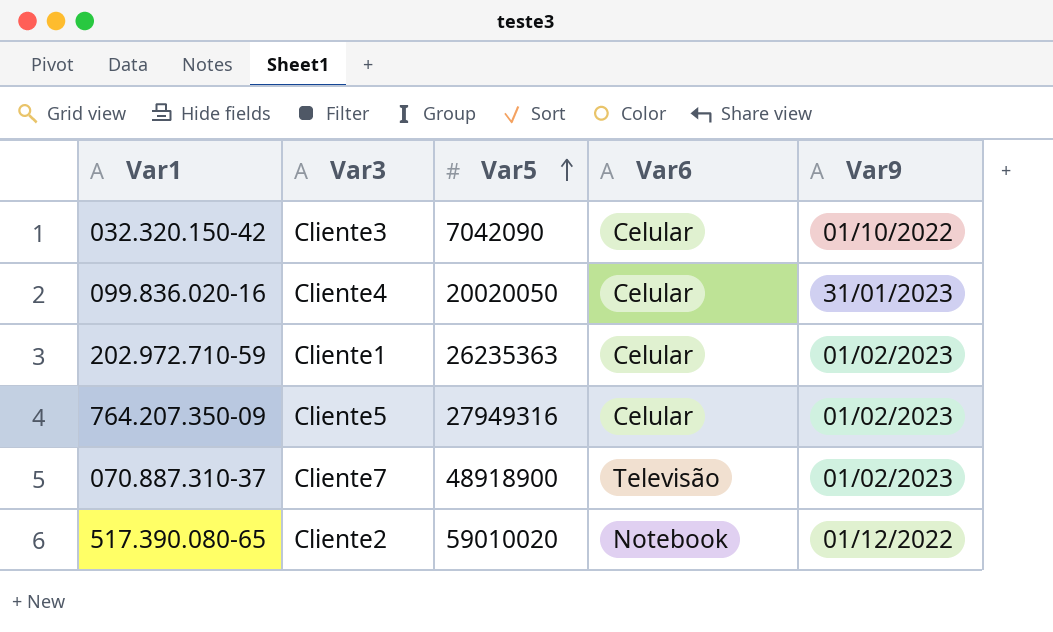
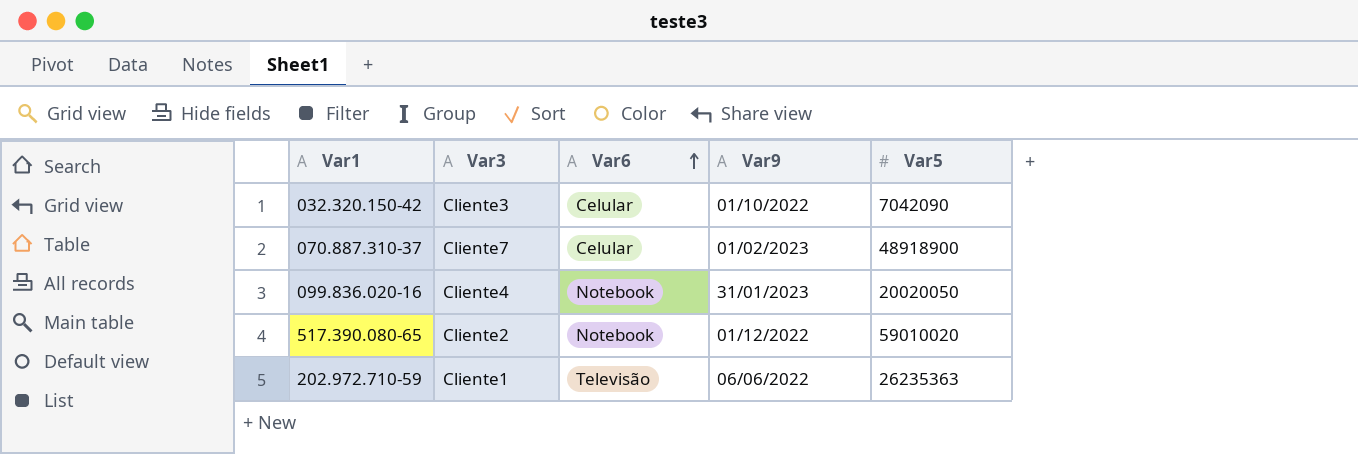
row order: Var5 ascending -> Var6 ascending
column Var5 | position: 3 -> 5
row 764.207.350-09: Cliente5 | 27949316 | Celular | 01/02/2023 -> none
070.887.310-37 | Var6: Televisão -> Celular
099.836.020-16 | Var6: Celular -> Notebook
202.972.710-59 | Var6: Celular -> Televisão
202.972.710-59 | Var9: 01/02/2023 -> 06/06/2022

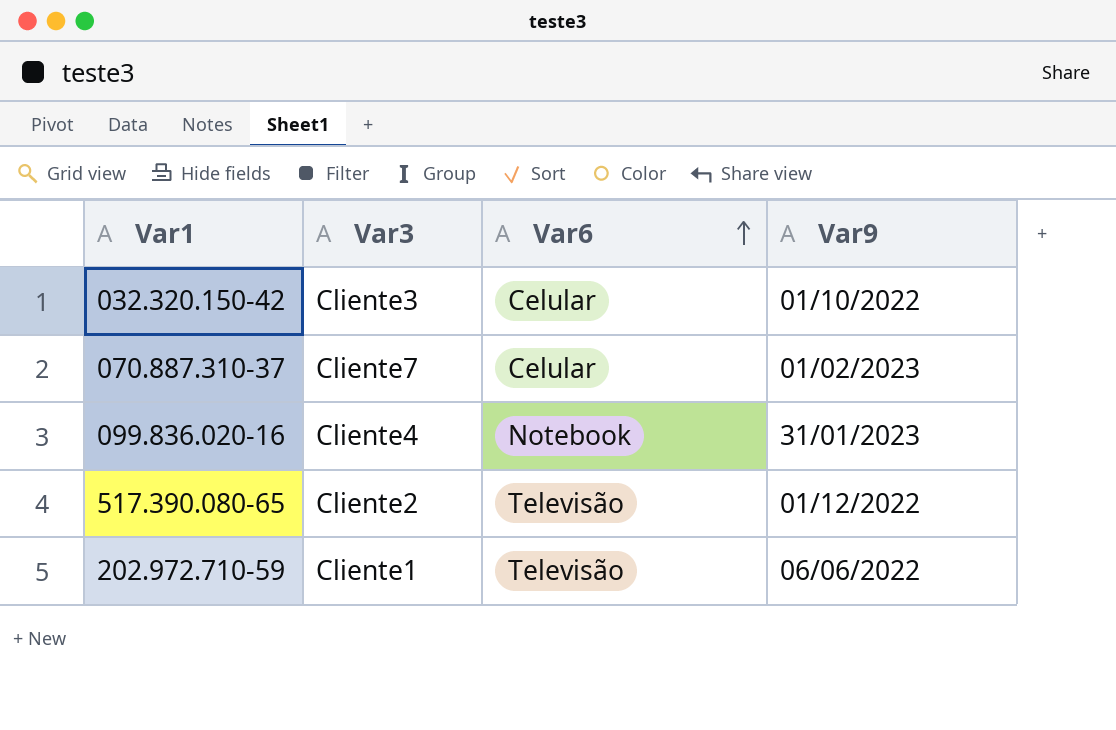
column Var5 | position: 5 -> none
517.390.080-65 | Var6: Notebook -> Televisão

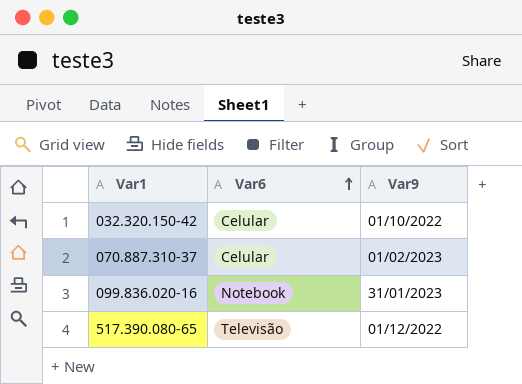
column Var3 | position: 2 -> none
row 202.972.710-59: Cliente1 | Televisão | 06/06/2022 -> none

